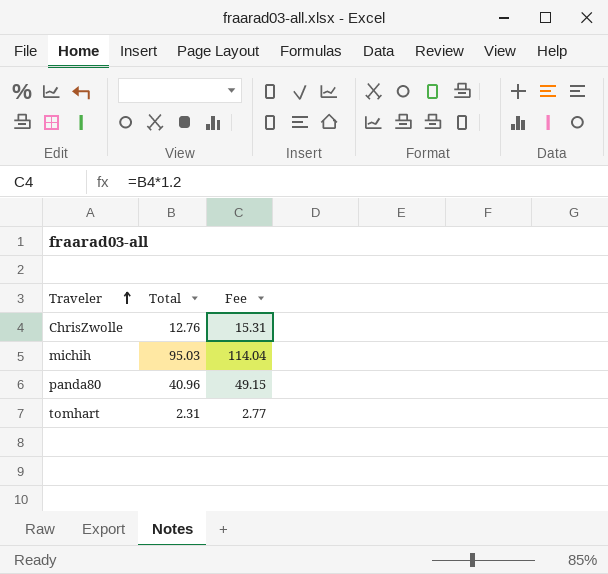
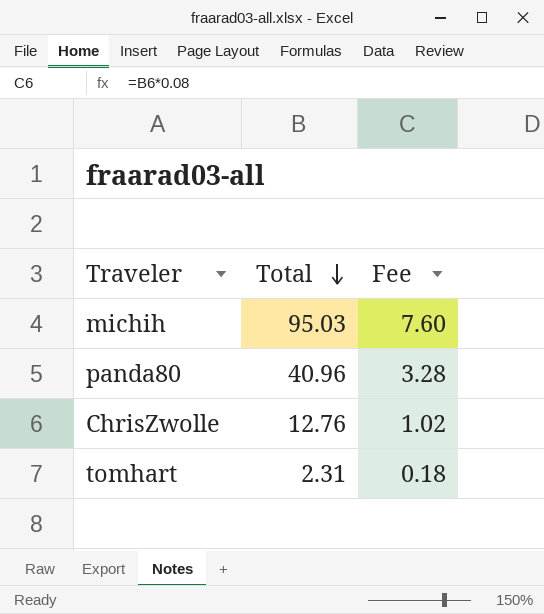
row order: Traveler ascending -> Total descending
column Fee | formula: [Total] * 1.2 -> [Total] * 0.08

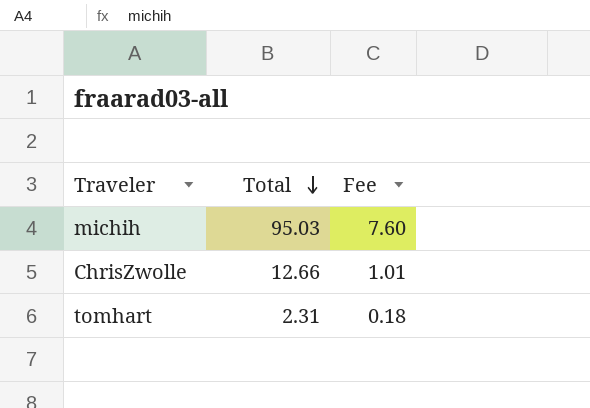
row panda80: 40.96 | 3.28 -> none
ChrisZwolle | Total: 12.76 -> 12.66
ChrisZwolle | Fee: 1.02 -> 1.01

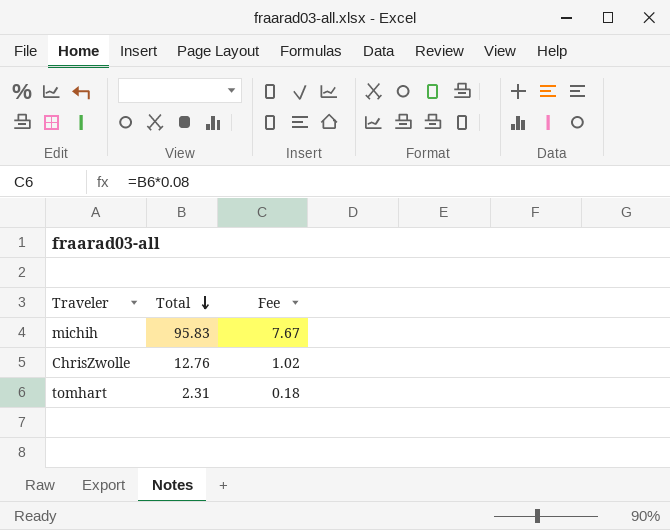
michih | Total: 95.03 -> 95.83
michih | Fee: 7.60 -> 7.67
ChrisZwolle | Total: 12.66 -> 12.76
ChrisZwolle | Fee: 1.01 -> 1.02

